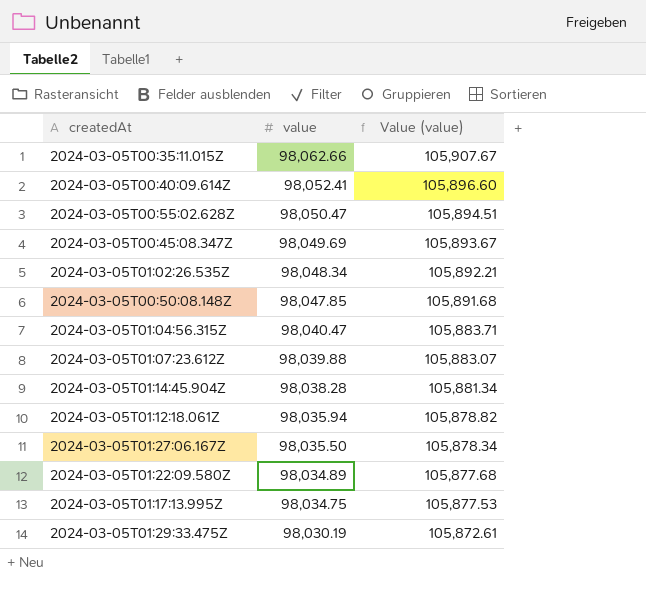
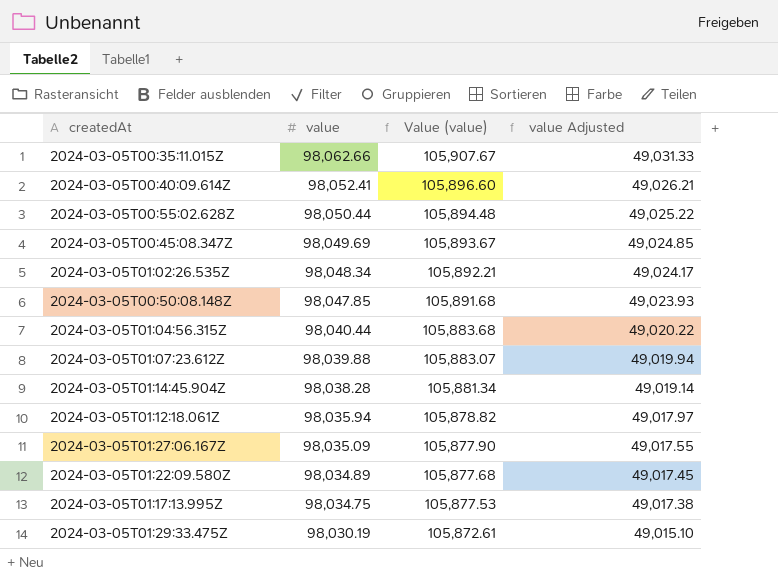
column value Adjusted | formula: none -> [value] * 0.5
2024-03-05T00:55:02.628Z | value: 98,050.47 -> 98,050.44
2024-03-05T00:55:02.628Z | Value (value): 105,894.51 -> 105,894.48
2024-03-05T01:04:56.315Z | value: 98,040.47 -> 98,040.44
2024-03-05T01:04:56.315Z | Value (value): 105,883.71 -> 105,883.68
2024-03-05T01:27:06.167Z | value: 98,035.50 -> 98,035.09
2024-03-05T01:27:06.167Z | Value (value): 105,878.34 -> 105,877.90

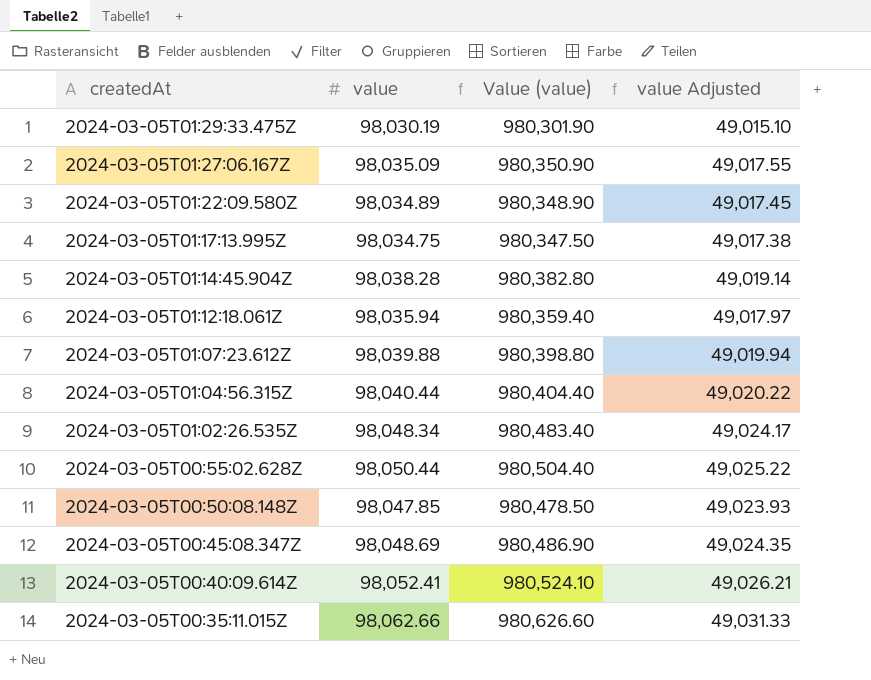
row order: value descending -> createdAt descending
column Value (value) | formula: [value] * 1.08 -> [value] * 10
2024-03-05T00:45:08.347Z | value: 98,049.69 -> 98,048.69
2024-03-05T00:45:08.347Z | value Adjusted: 49,024.85 -> 49,024.35

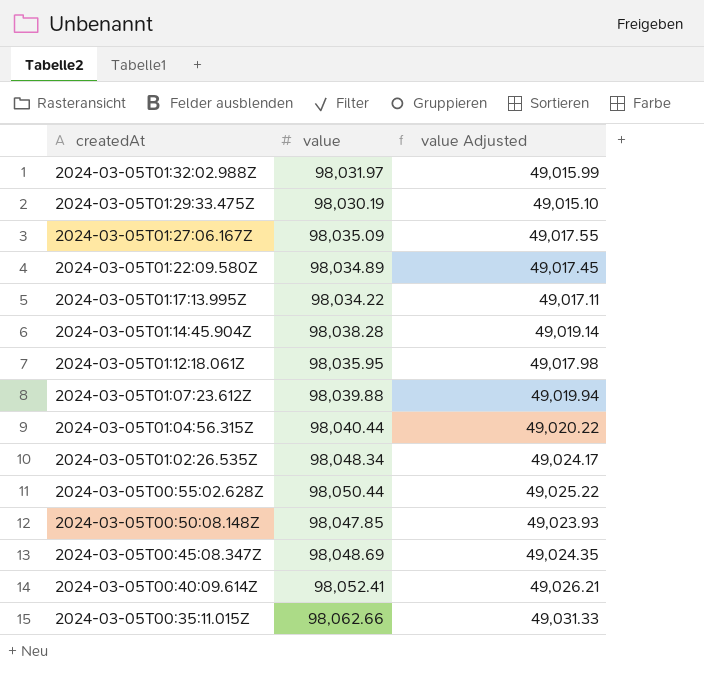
column Value (value) | formula: [value] * 10 -> none
row 2024-03-05T01:32:02.988Z: none -> 98,031.97 | 49,015.99
2024-03-05T01:17:13.995Z | value: 98,034.75 -> 98,034.22
2024-03-05T01:17:13.995Z | value Adjusted: 49,017.38 -> 49,017.11
2024-03-05T01:12:18.061Z | value: 98,035.94 -> 98,035.95
2024-03-05T01:12:18.061Z | value Adjusted: 49,017.97 -> 49,017.98

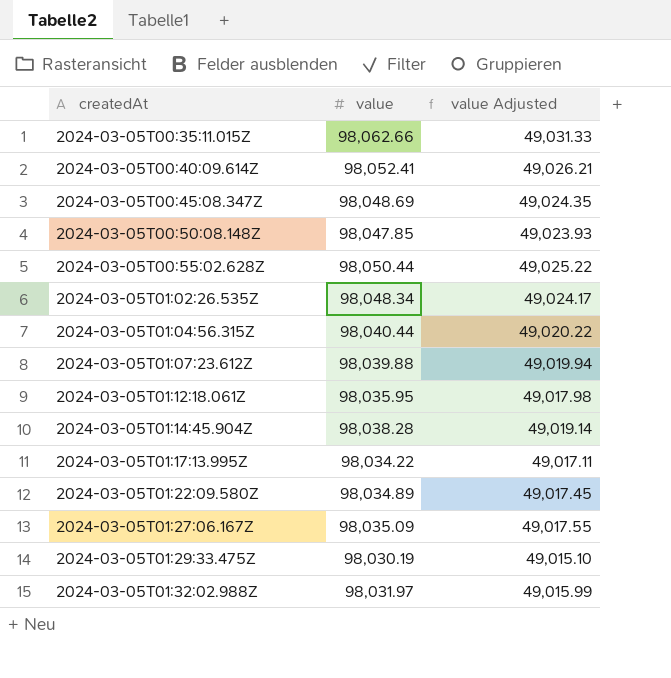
row order: createdAt descending -> createdAt ascending

